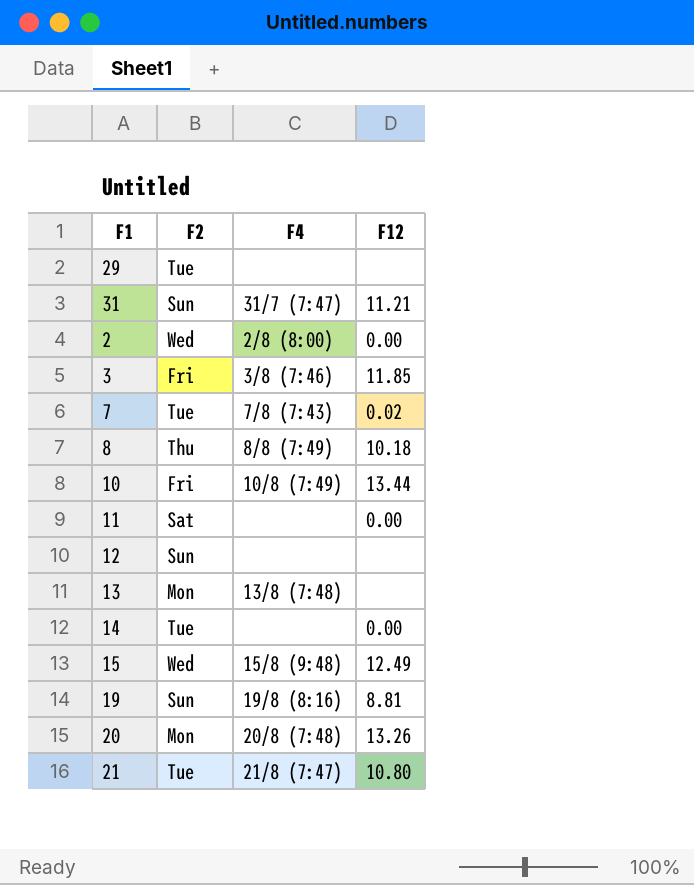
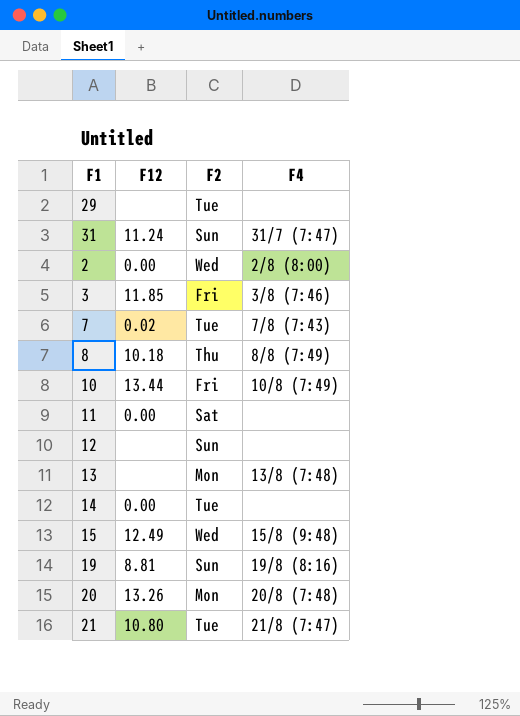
column F12 | position: 4 -> 2
31 | F12: 11.21 -> 11.24

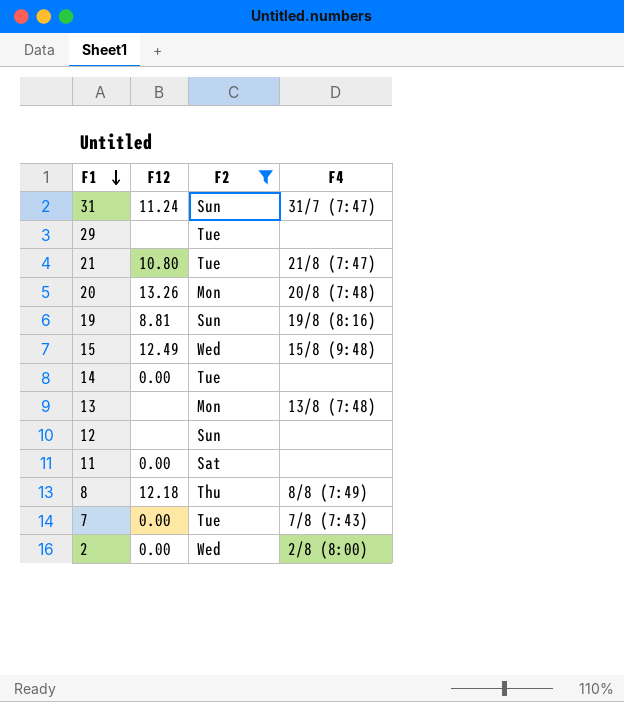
filter: none -> F2 != Fri
row order: none -> F1 descending
8 | F12: 10.18 -> 12.18
7 | F12: 0.02 -> 0.00

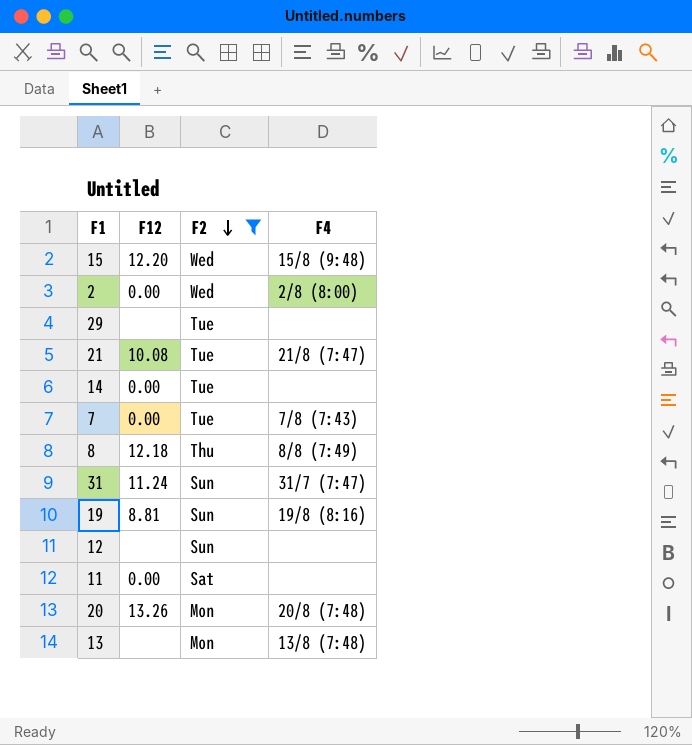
row order: F1 descending -> F2 descending
15 | F12: 12.49 -> 12.20
21 | F12: 10.80 -> 10.08

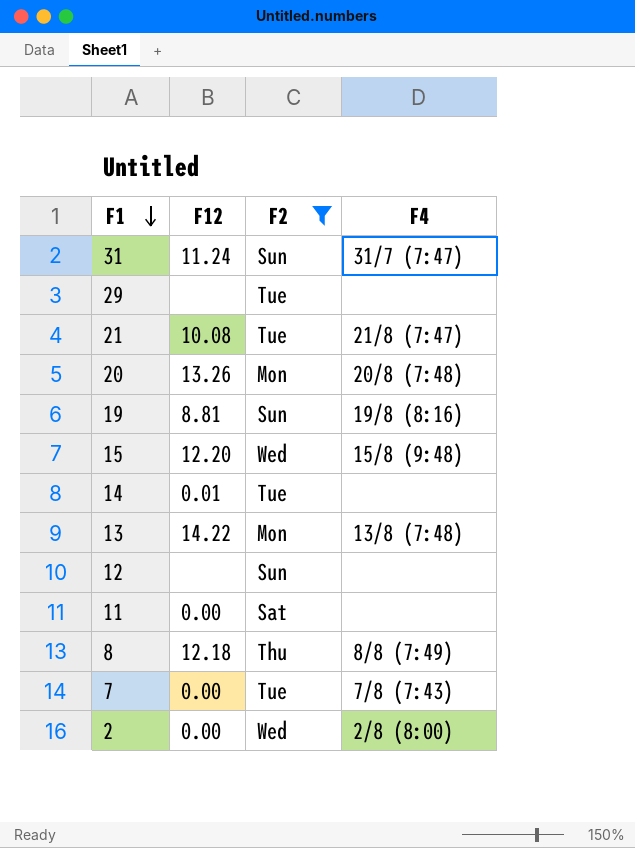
row order: F2 descending -> F1 descending
14 | F12: 0.00 -> 0.01
13 | F12: none -> 14.22

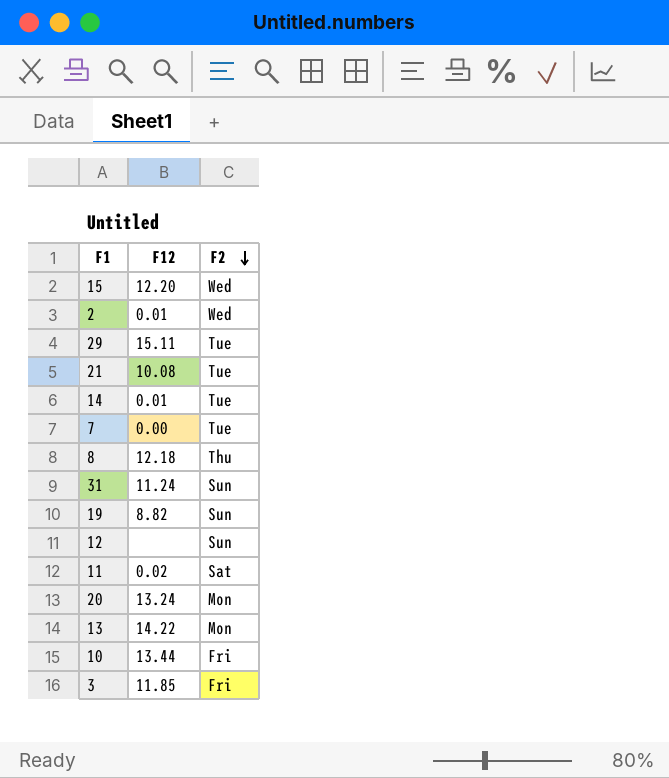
filter: F2 != Fri -> none
row order: F1 descending -> F2 descending
column F4 | position: 4 -> none
2 | F12: 0.00 -> 0.01
29 | F12: none -> 15.11
19 | F12: 8.81 -> 8.82
11 | F12: 0.00 -> 0.02
20 | F12: 13.26 -> 13.24

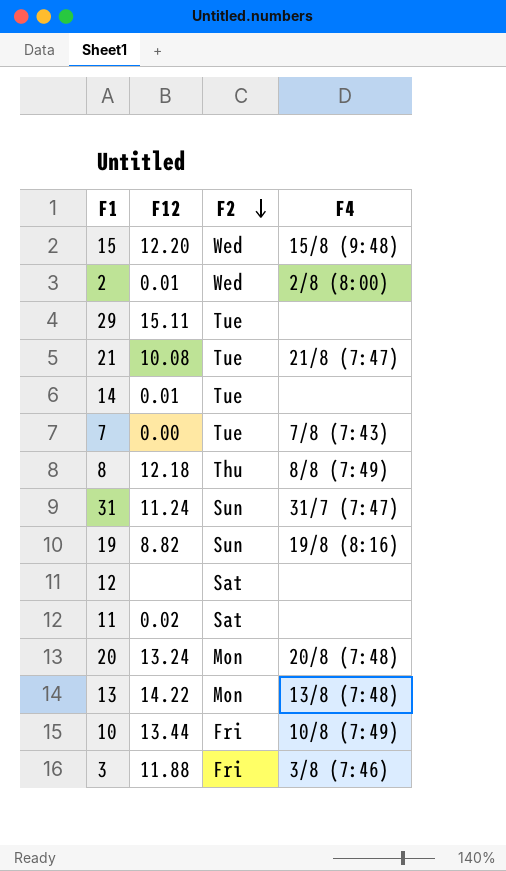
column F4 | position: none -> 4
12 | F2: Sun -> Sat
3 | F12: 11.85 -> 11.88

